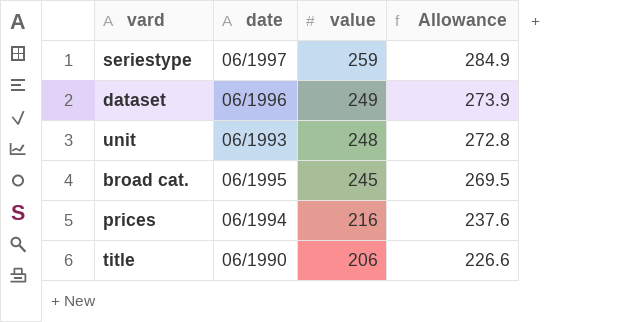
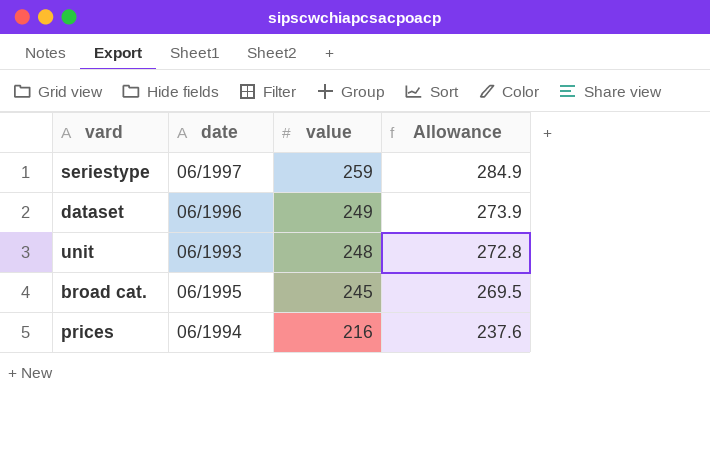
row title: 06/1990 | 206 | 226.6 -> none

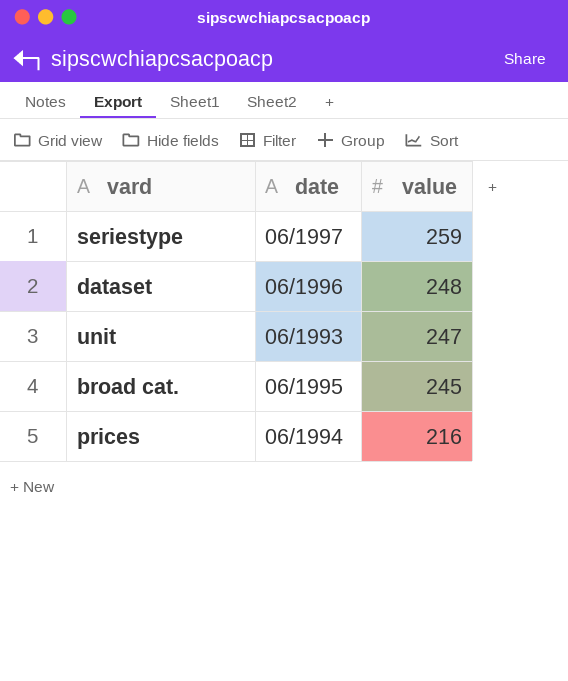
column Allowance | formula: [value] * 1.1 -> none
dataset | value: 249 -> 248
unit | value: 248 -> 247

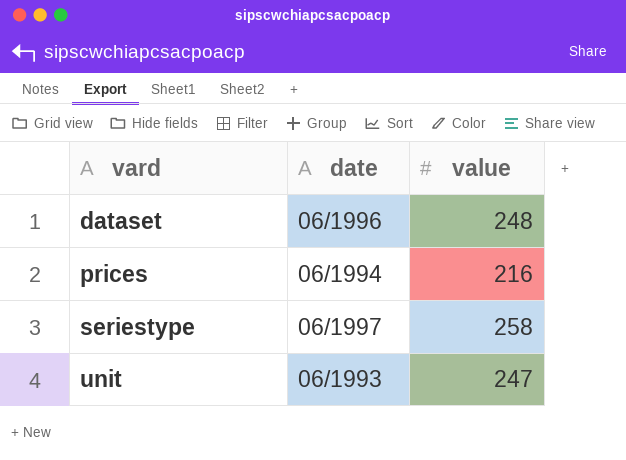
row order: value descending -> vard ascending
row broad cat.: 06/1995 | 245 -> none
seriestype | value: 259 -> 258

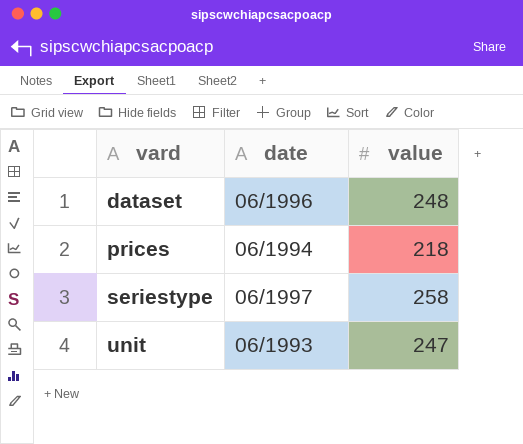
prices | value: 216 -> 218

